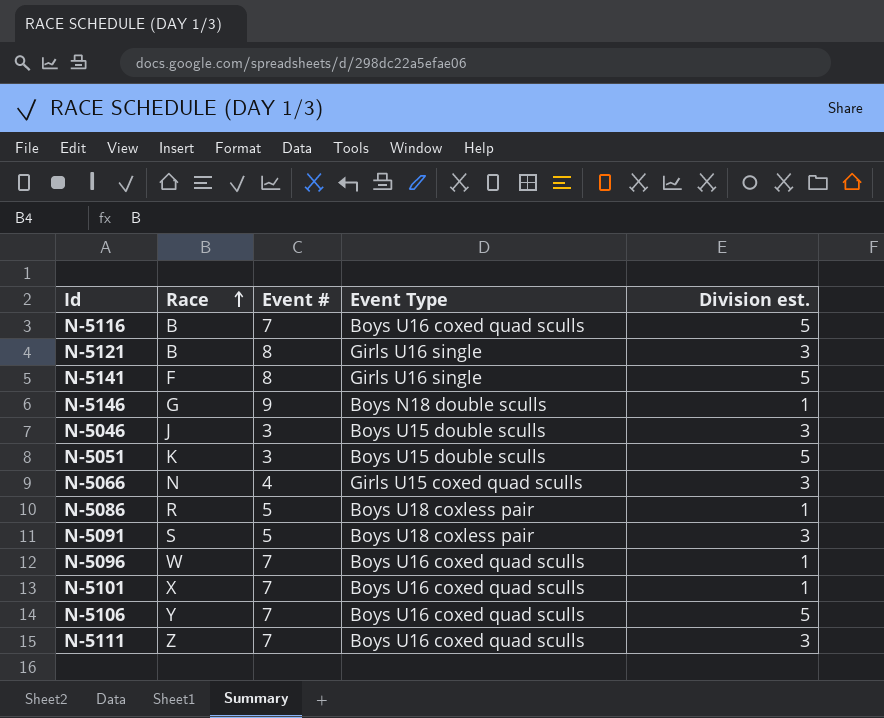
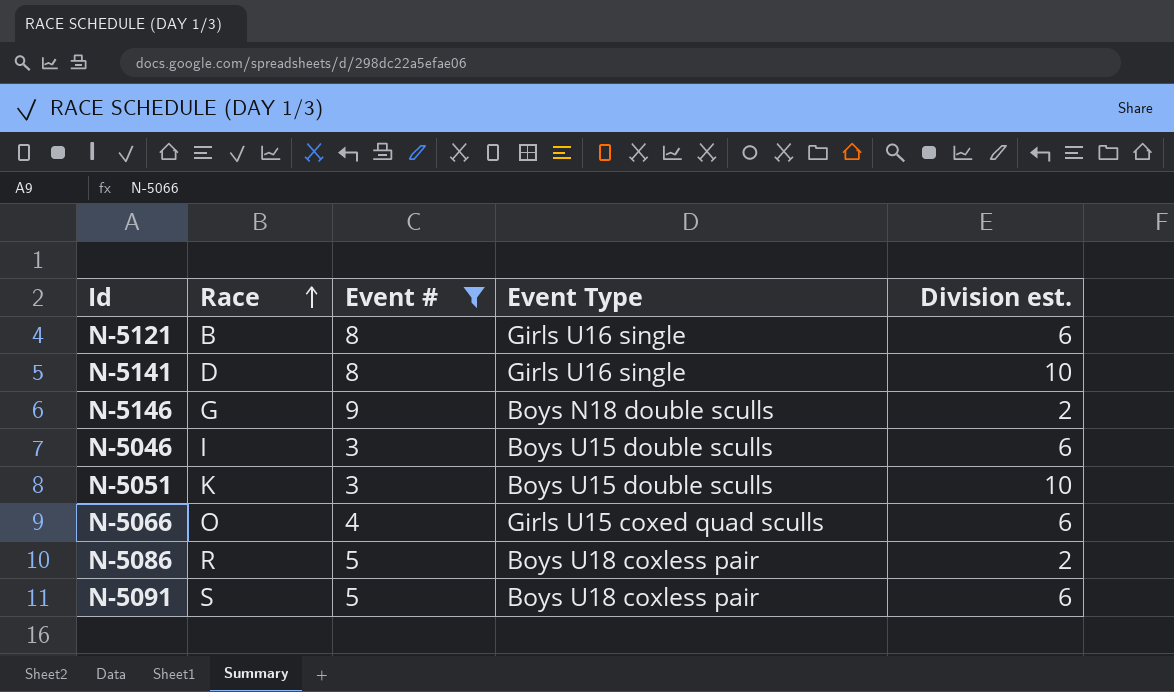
filter: none -> Event # != 7
N-5121 | Division est.: 3 -> 6
N-5141 | Race: F -> D
N-5141 | Division est.: 5 -> 10
N-5146 | Division est.: 1 -> 2
N-5046 | Race: J -> I
N-5046 | Division est.: 3 -> 6
N-5051 | Division est.: 5 -> 10
N-5066 | Race: N -> O
N-5066 | Division est.: 3 -> 6
N-5086 | Division est.: 1 -> 2
N-5091 | Division est.: 3 -> 6

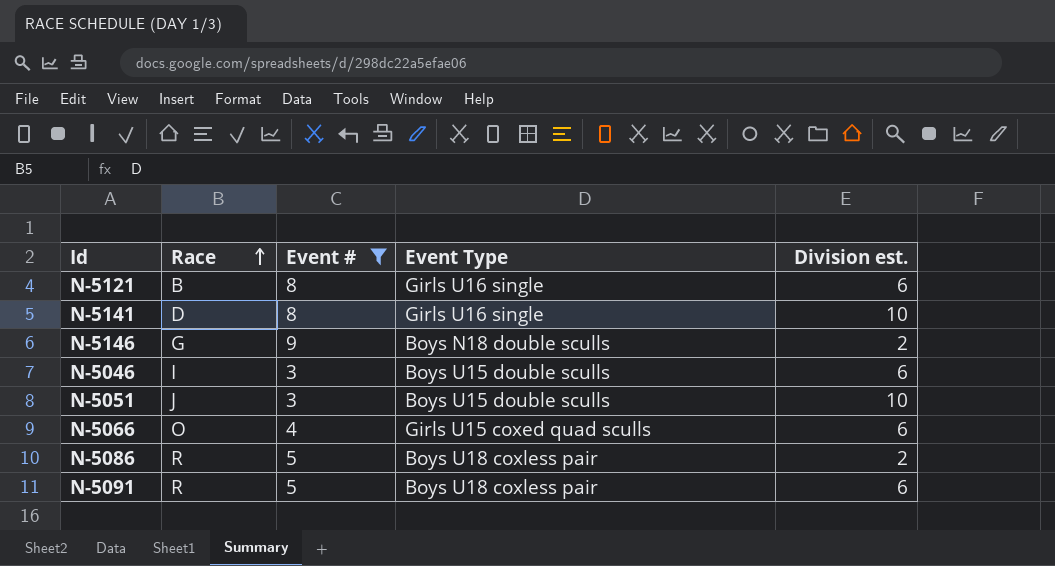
N-5051 | Race: K -> J
N-5091 | Race: S -> R

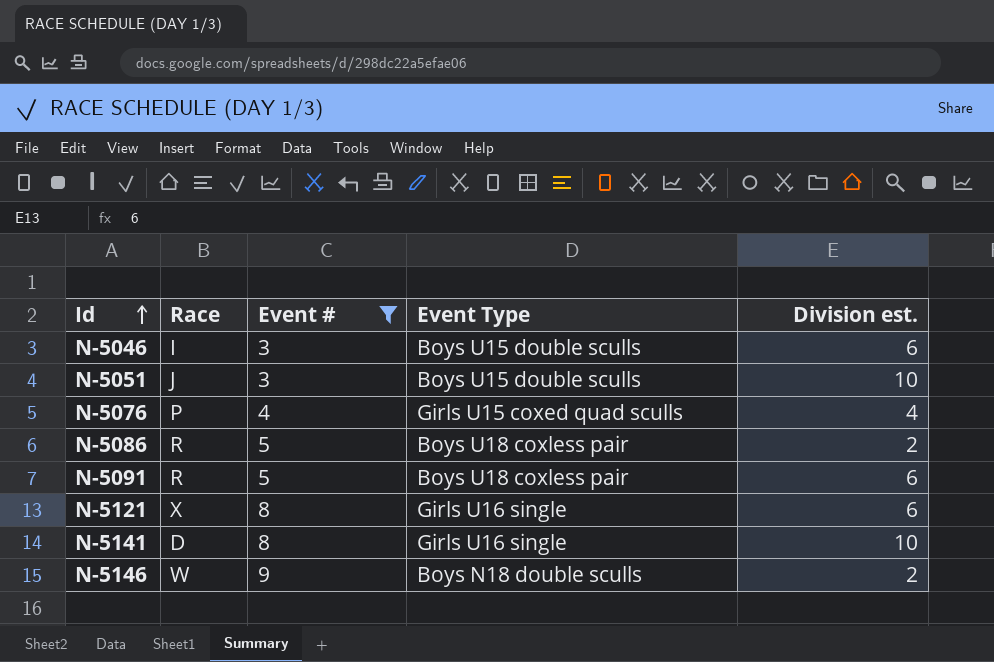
row order: Race ascending -> Id ascending
row N-5066: O | 4 | Girls U15 coxed quad sculls | 6 -> none
row N-5076: none -> P | 4 | Girls U15 coxed quad sculls | 4
N-5121 | Race: B -> X
N-5146 | Race: G -> W

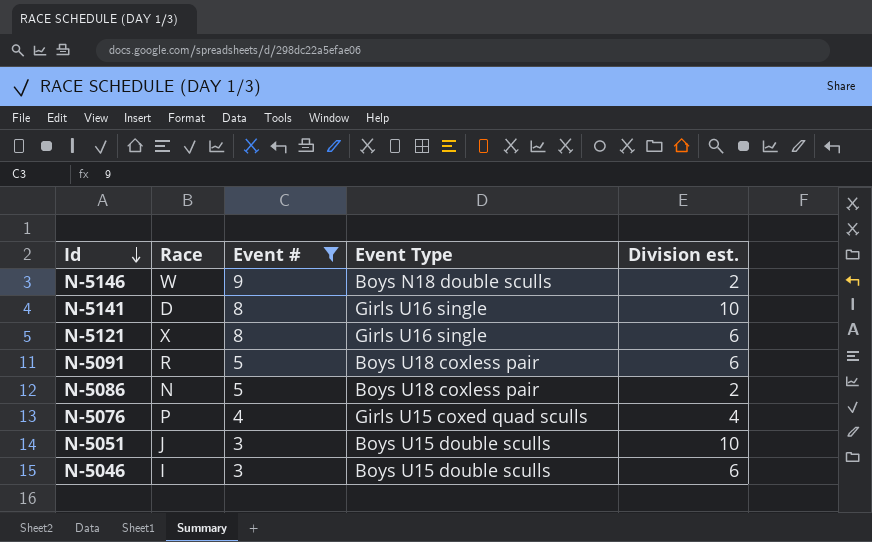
row order: Id ascending -> Id descending
N-5086 | Race: R -> N

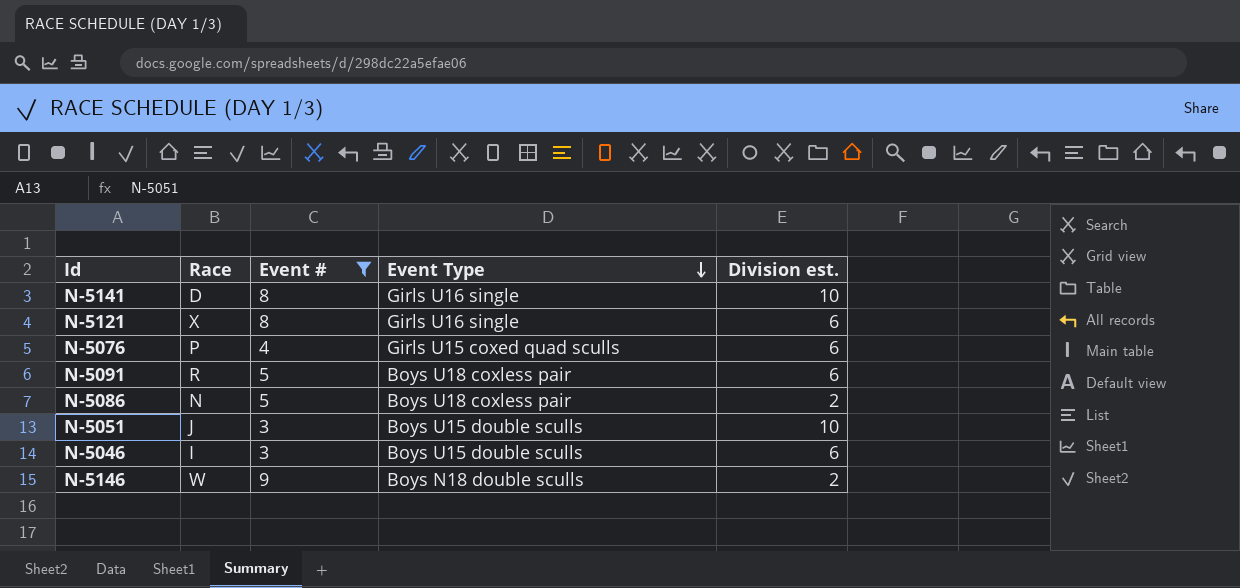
row order: Id descending -> Event Type descending
N-5076 | Division est.: 4 -> 6

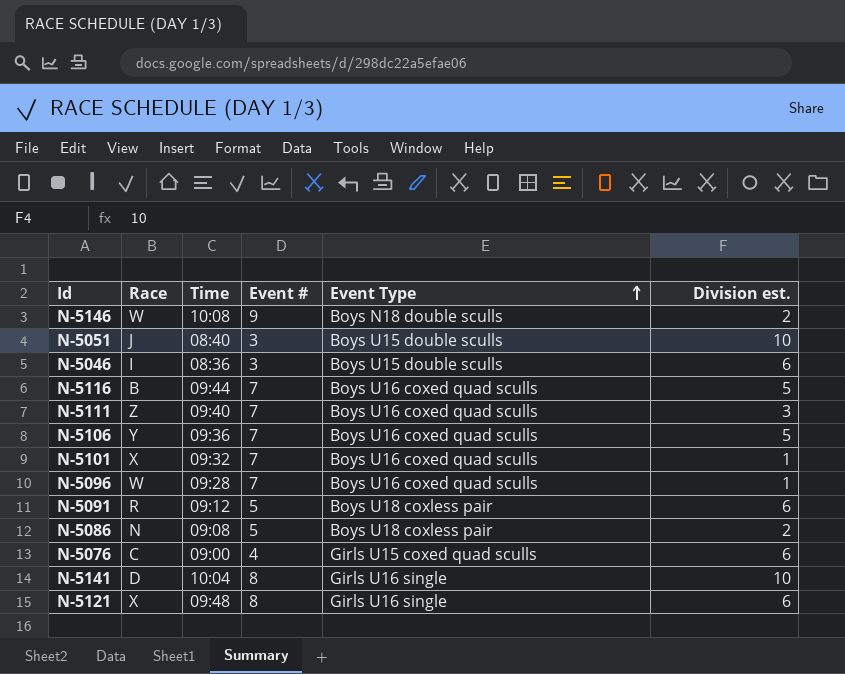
filter: Event # != 7 -> none
row order: Event Type descending -> Event Type ascending
column Time | position: none -> 3
N-5076 | Race: P -> C

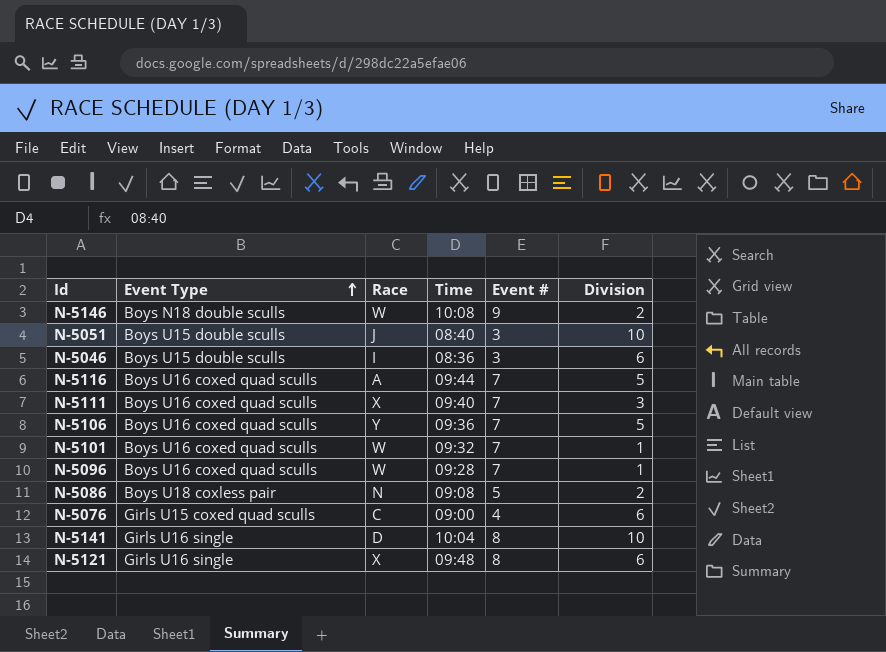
column Event Type | position: 5 -> 2
column name: Division est. -> Division
row N-5091: R | 09:12 | 5 | Boys U18 coxless pair | 6 -> none
N-5116 | Race: B -> A
N-5111 | Race: Z -> X
N-5101 | Race: X -> W

